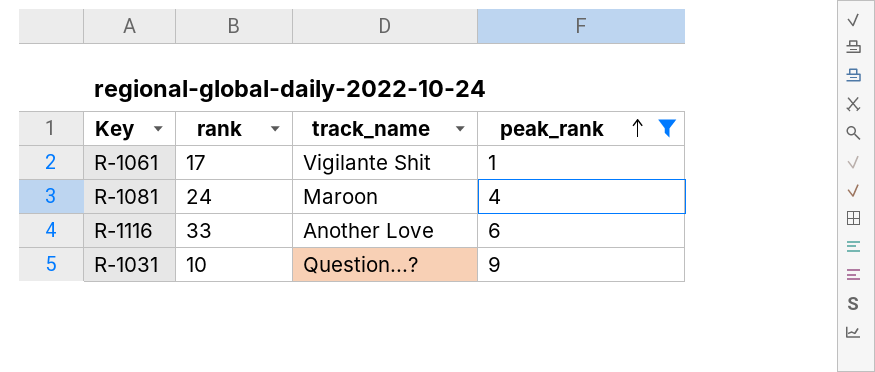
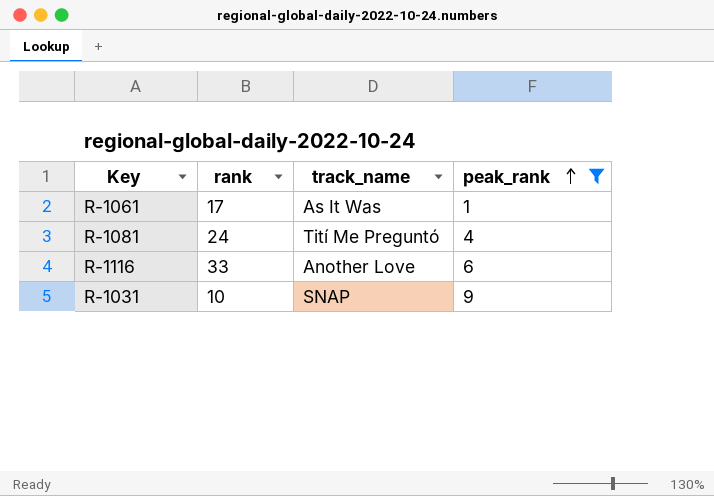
R-1061 | track_name: Vigilante Shit -> As It Was
R-1081 | track_name: Maroon -> Tití Me Preguntó
R-1031 | track_name: Question...? -> SNAP

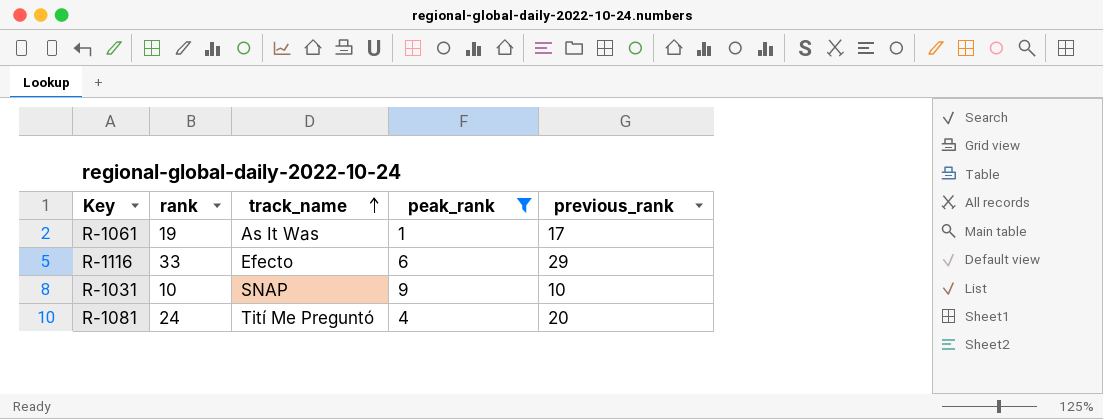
row order: peak_rank ascending -> track_name ascending
column previous_rank | position: none -> 5
R-1061 | rank: 17 -> 19
R-1116 | track_name: Another Love -> Efecto

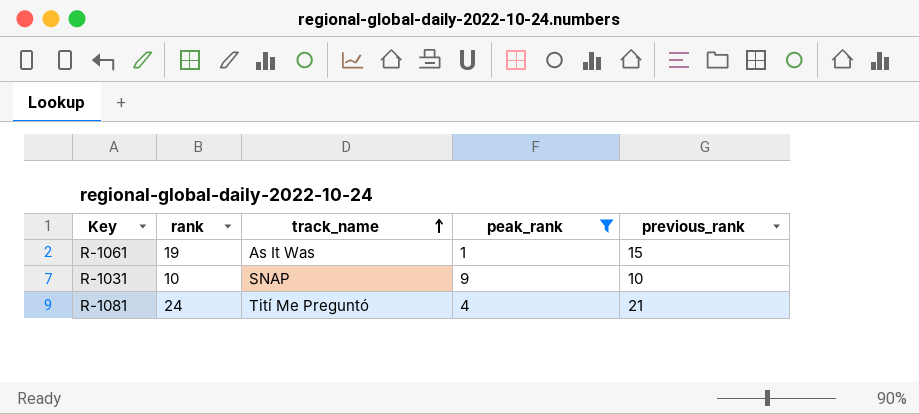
row R-1116: 33 | Efecto | 6 | 29 -> none
R-1061 | previous_rank: 17 -> 15
R-1081 | previous_rank: 20 -> 21

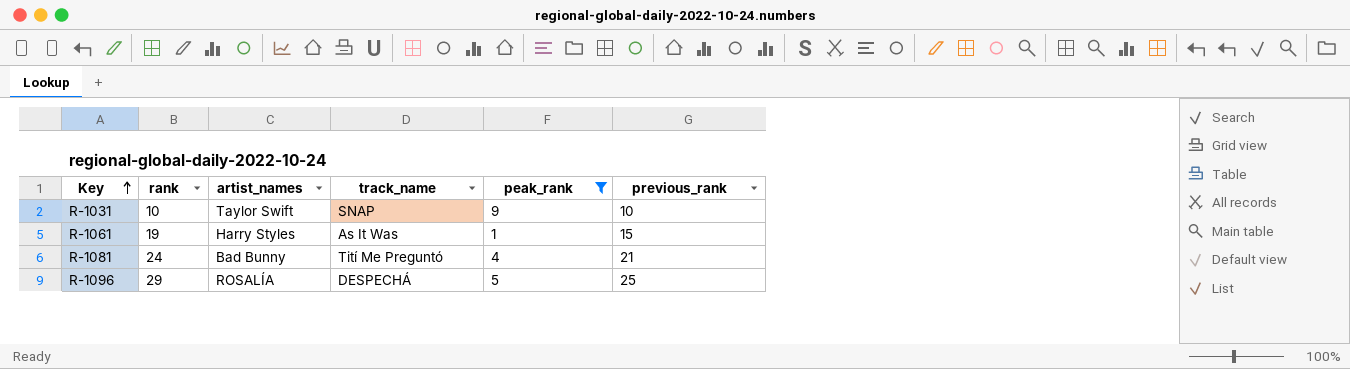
row order: track_name ascending -> Key ascending
column artist_names | position: none -> 3
row R-1096: none -> 29 | ROSALÍA | DESPECHÁ | 5 | 25

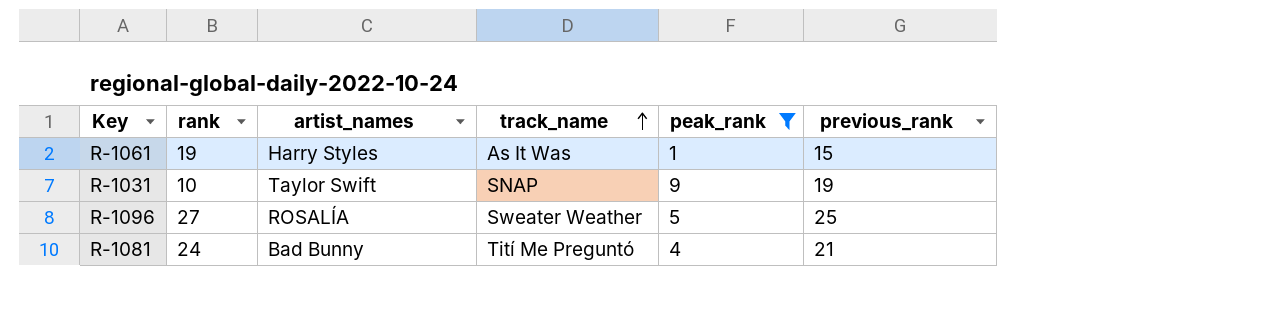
row order: Key ascending -> track_name ascending
R-1031 | previous_rank: 10 -> 19
R-1096 | rank: 29 -> 27
R-1096 | track_name: DESPECHÁ -> Sweater Weather

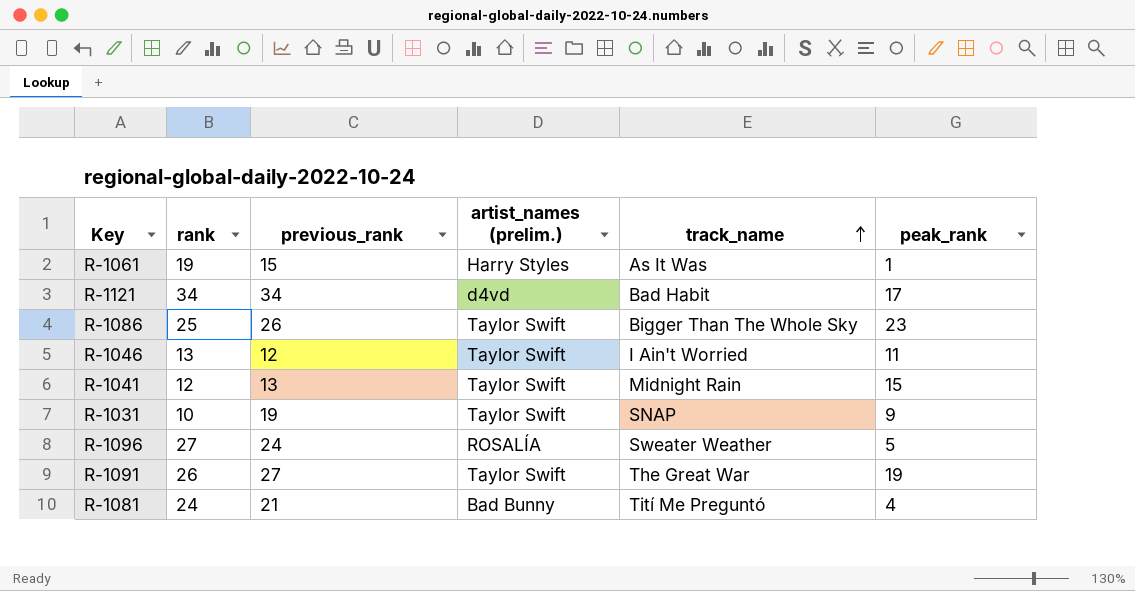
filter: peak_rank <= 9 -> none
column previous_rank | position: 6 -> 3
column name: artist_names -> artist_names (prelim.)
R-1096 | previous_rank: 25 -> 24

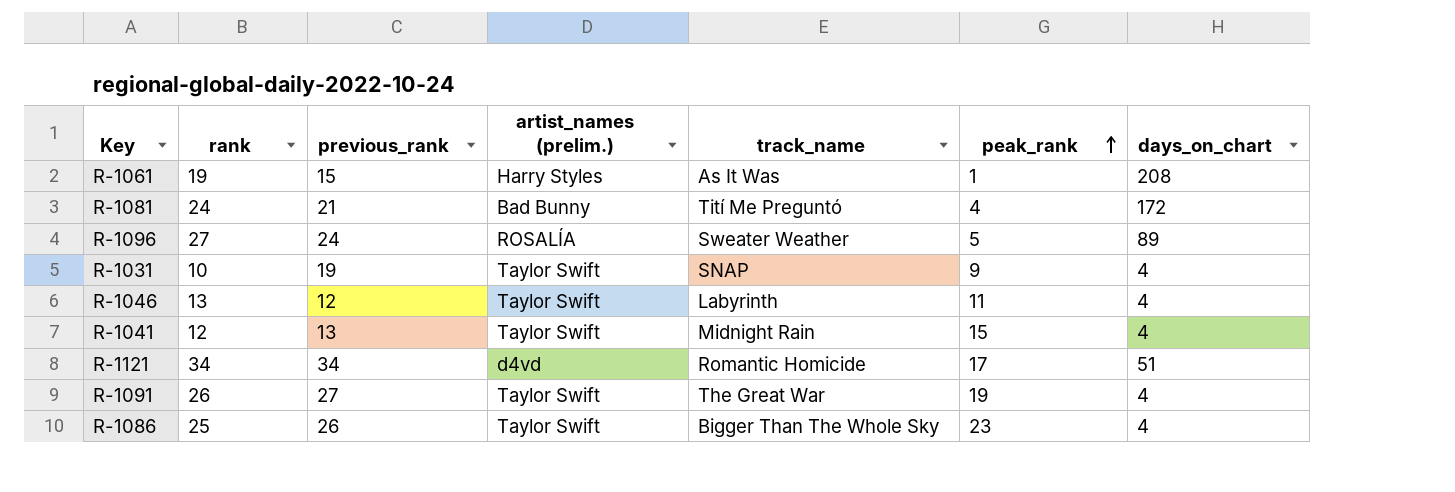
row order: track_name ascending -> peak_rank ascending
column days_on_chart | position: none -> 7
R-1046 | track_name: I Ain't Worried -> Labyrinth
R-1121 | track_name: Bad Habit -> Romantic Homicide

